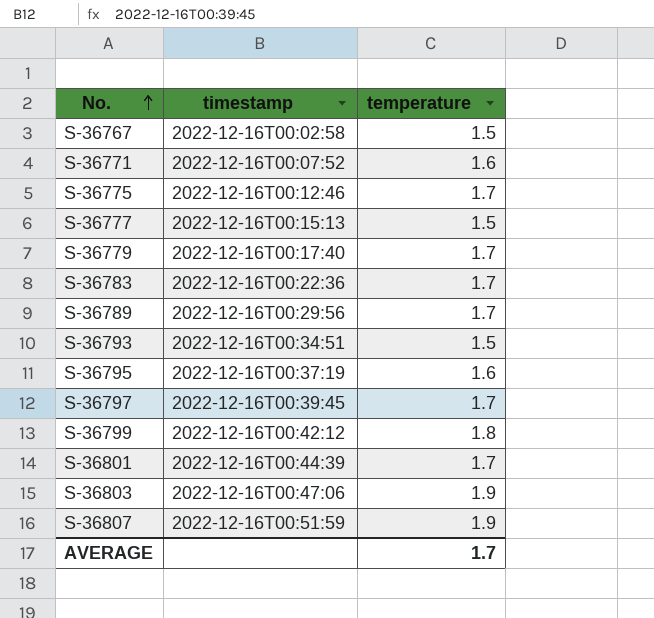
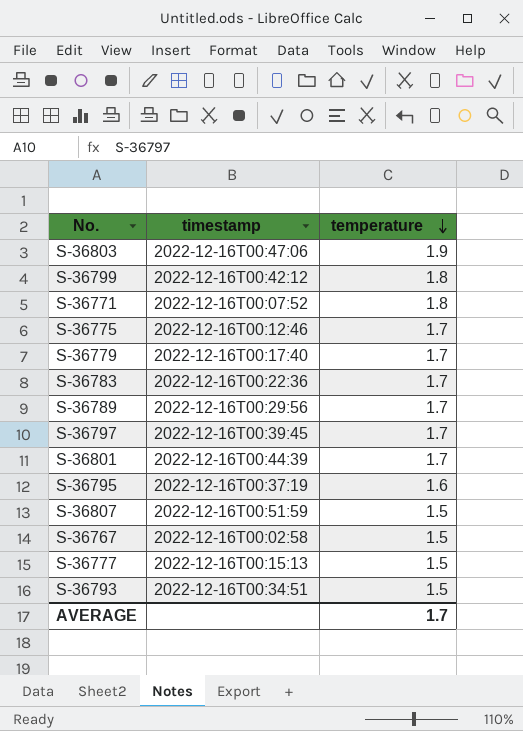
row order: No. ascending -> temperature descending
S-36771 | temperature: 1.6 -> 1.8
S-36807 | temperature: 1.9 -> 1.5

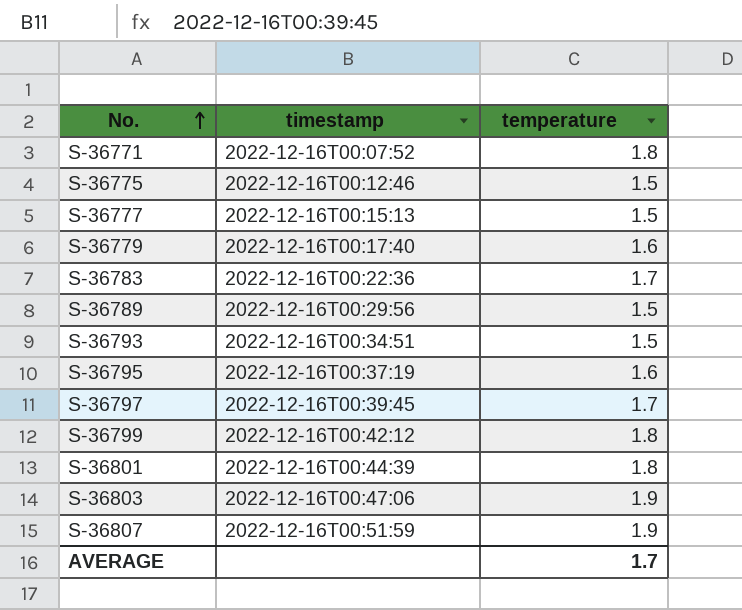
row order: temperature descending -> No. ascending
row S-36767: 2022-12-16T00:02:58 | 1.5 -> none
S-36775 | temperature: 1.7 -> 1.5
S-36779 | temperature: 1.7 -> 1.6
S-36789 | temperature: 1.7 -> 1.5
S-36801 | temperature: 1.7 -> 1.8
S-36807 | temperature: 1.5 -> 1.9

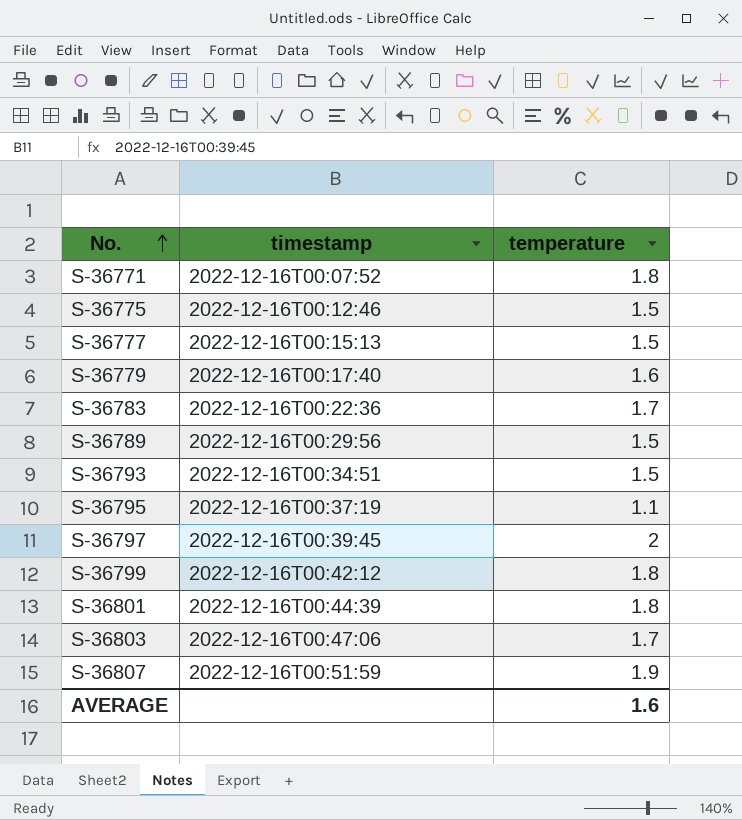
S-36795 | temperature: 1.6 -> 1.1
S-36797 | temperature: 1.7 -> 2
S-36803 | temperature: 1.9 -> 1.7
AVERAGE | temperature: 1.7 -> 1.6

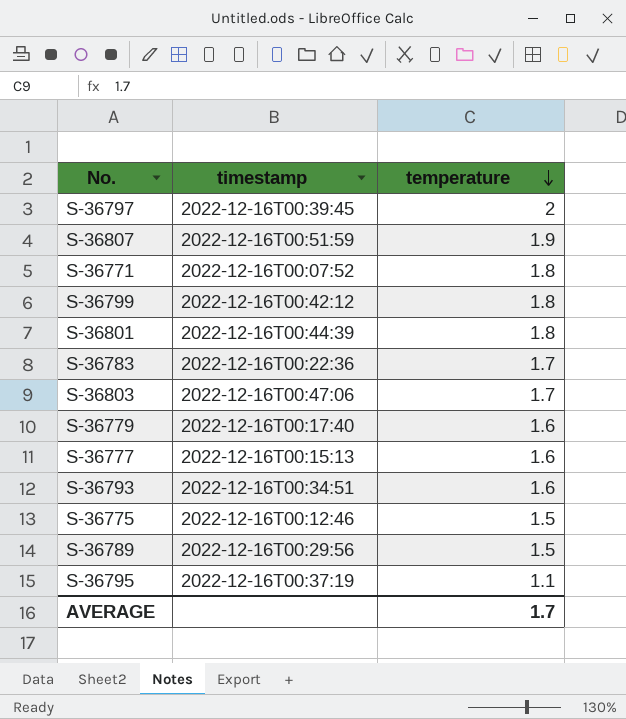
row order: No. ascending -> temperature descending
S-36777 | temperature: 1.5 -> 1.6
S-36793 | temperature: 1.5 -> 1.6
AVERAGE | temperature: 1.6 -> 1.7

